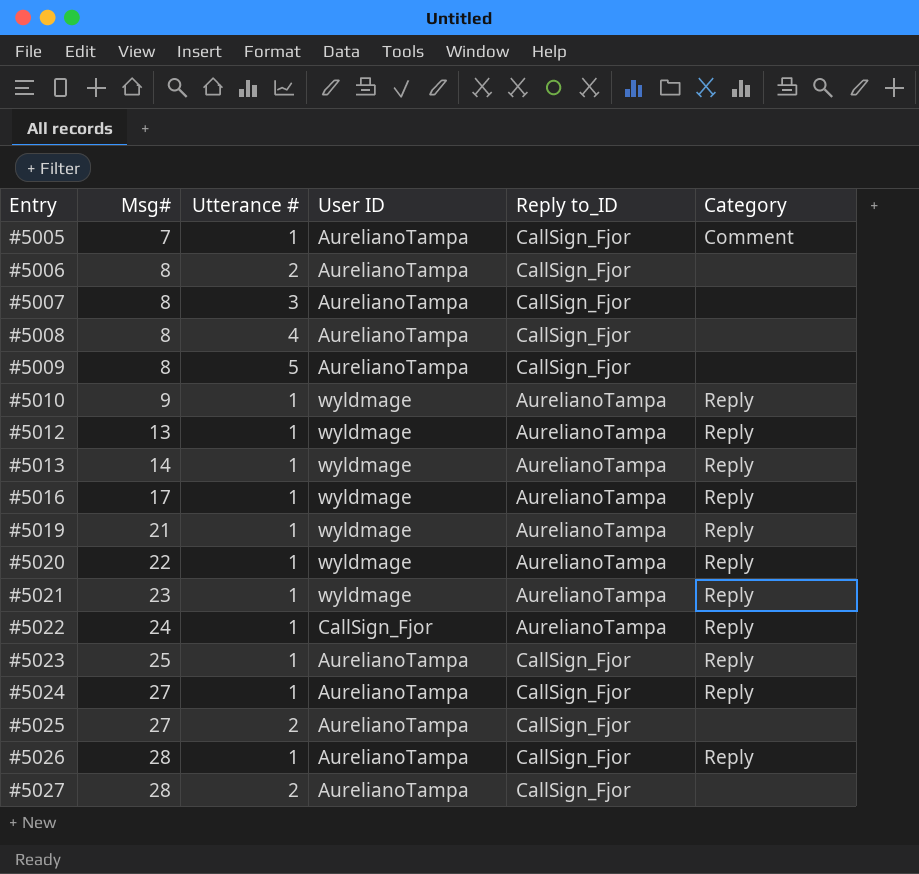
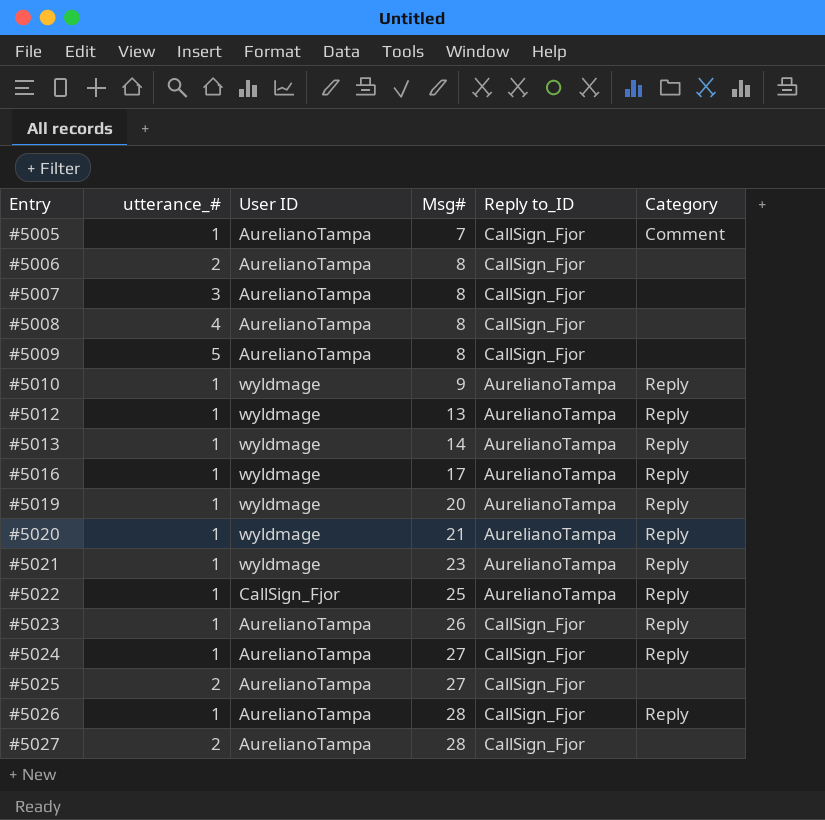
column name: Utterance # -> utterance_#
column Msg# | position: 2 -> 4
#5019 | Msg#: 21 -> 20
#5020 | Msg#: 22 -> 21
#5022 | Msg#: 24 -> 25
#5023 | Msg#: 25 -> 26

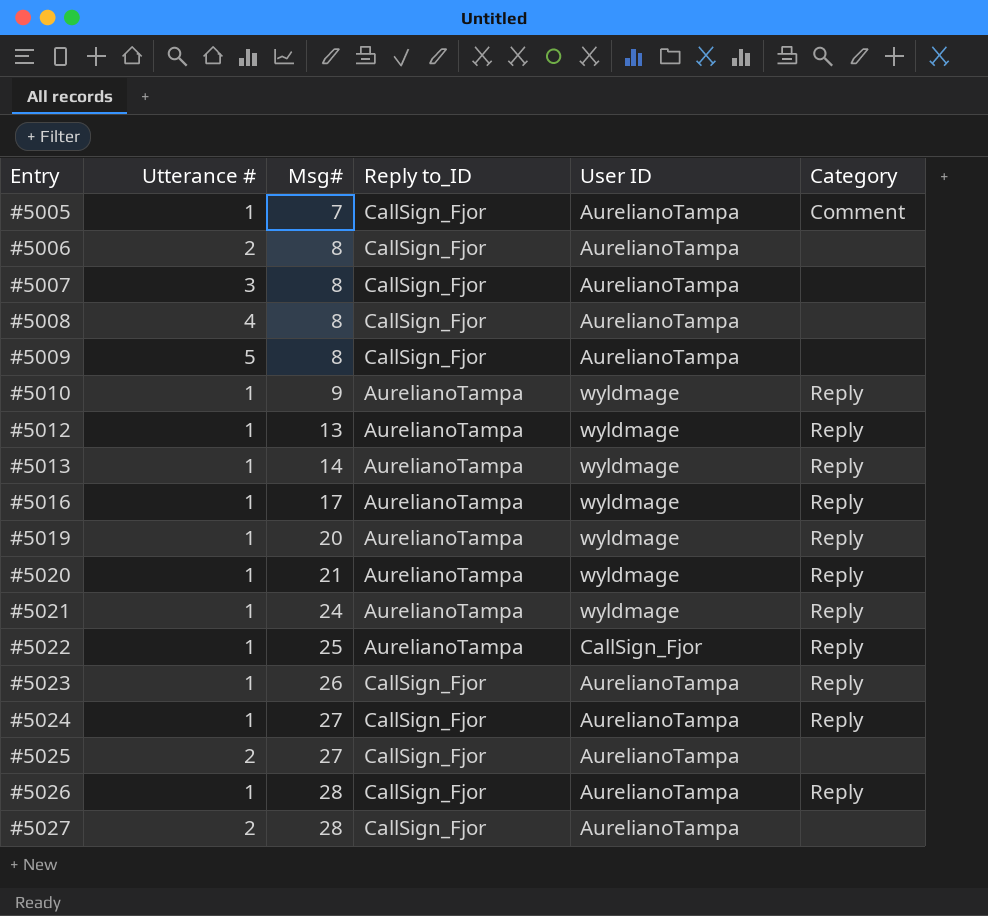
column name: utterance_# -> Utterance #
column User ID | position: 3 -> 5
#5021 | Msg#: 23 -> 24

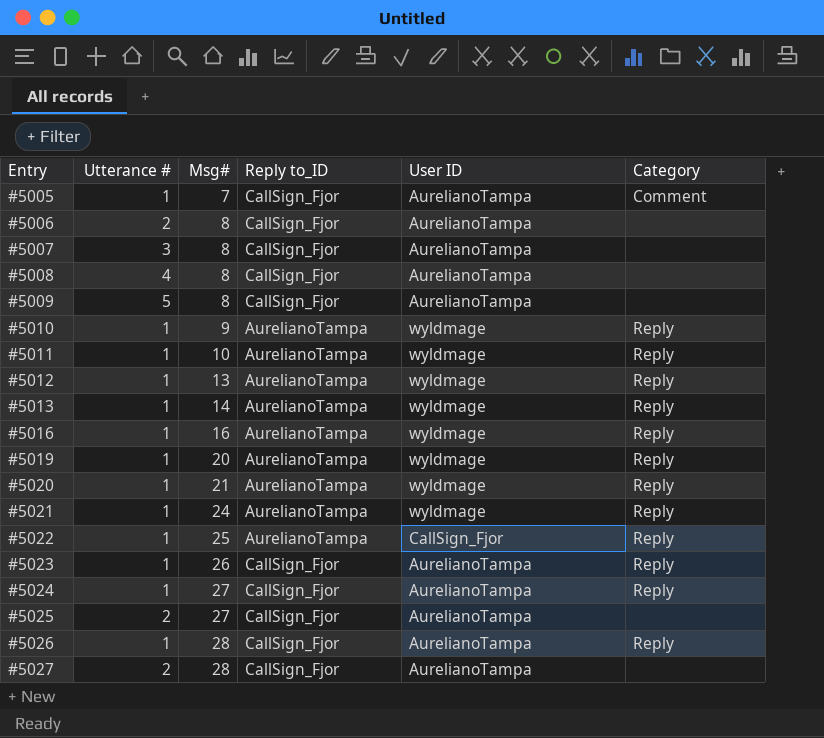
row #5011: none -> 1 | 10 | AurelianoTampa | wyldmage | Reply
#5016 | Msg#: 17 -> 16

